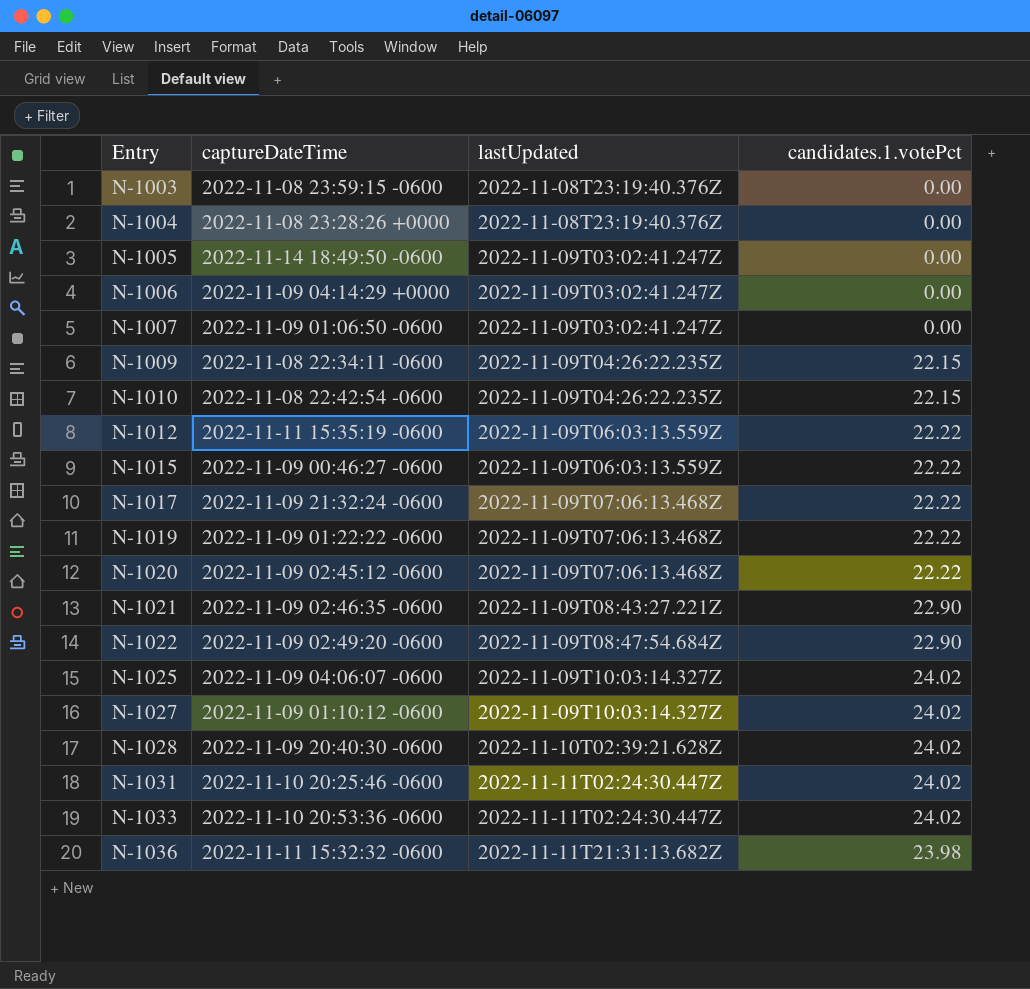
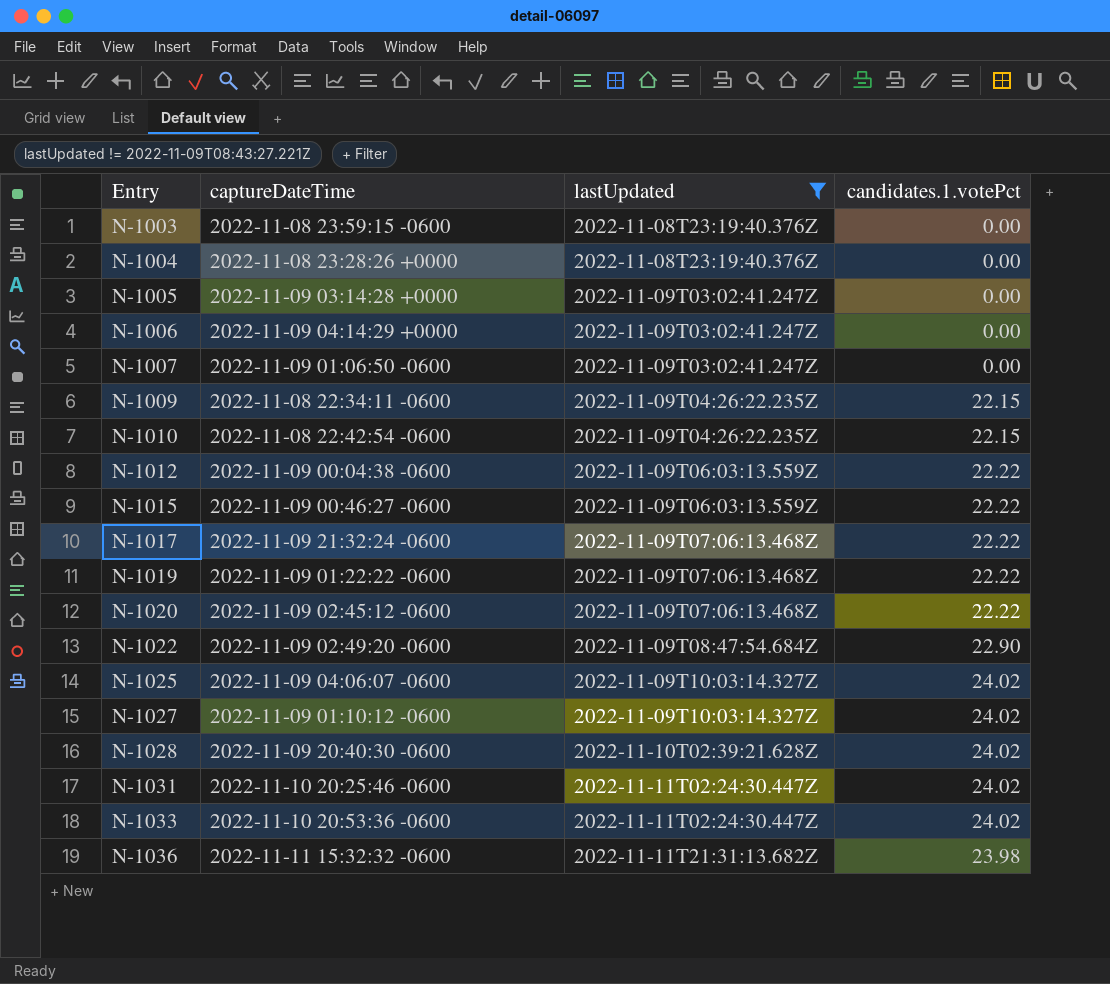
filter: none -> lastUpdated != 2022-11-09T08:43:27.221Z
N-1005 | captureDateTime: 2022-11-14 18:49:50 -0600 -> 2022-11-09 03:14:28 +0000
N-1012 | captureDateTime: 2022-11-11 15:35:19 -0600 -> 2022-11-09 00:04:38 -0600

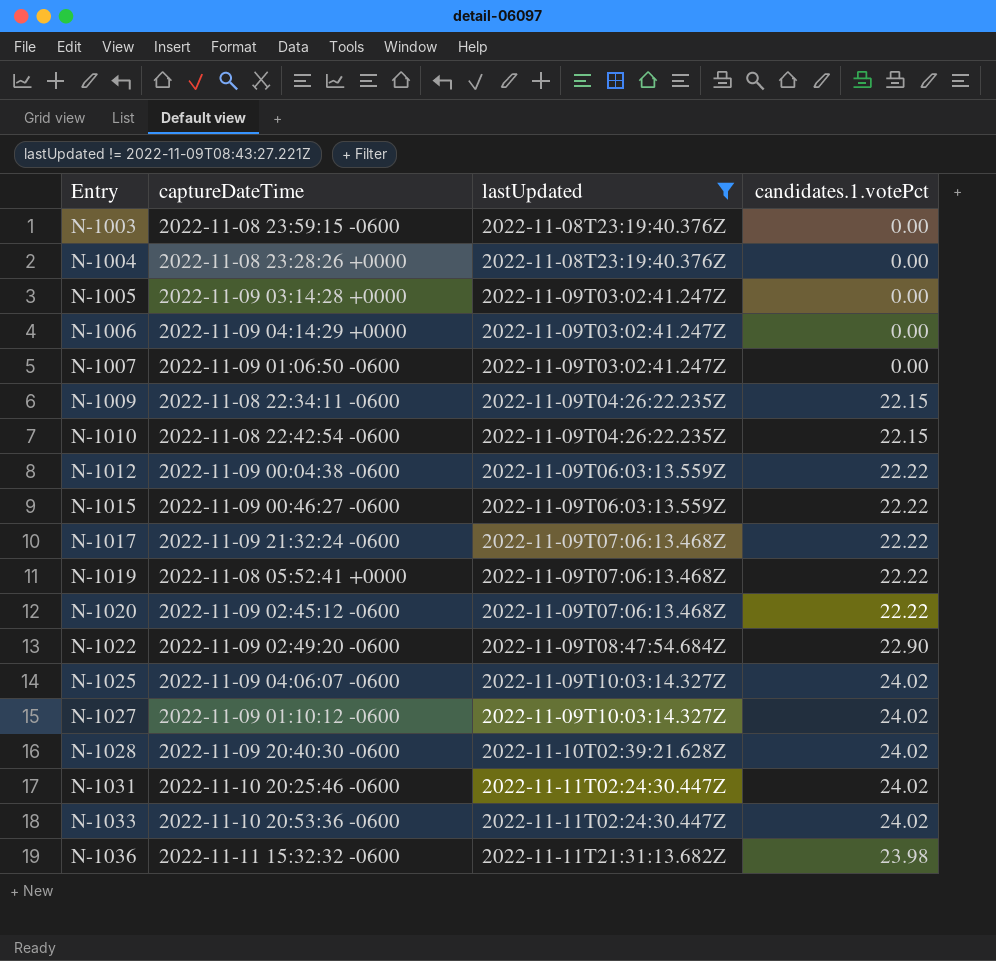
N-1019 | captureDateTime: 2022-11-09 01:22:22 -0600 -> 2022-11-08 05:52:41 +0000

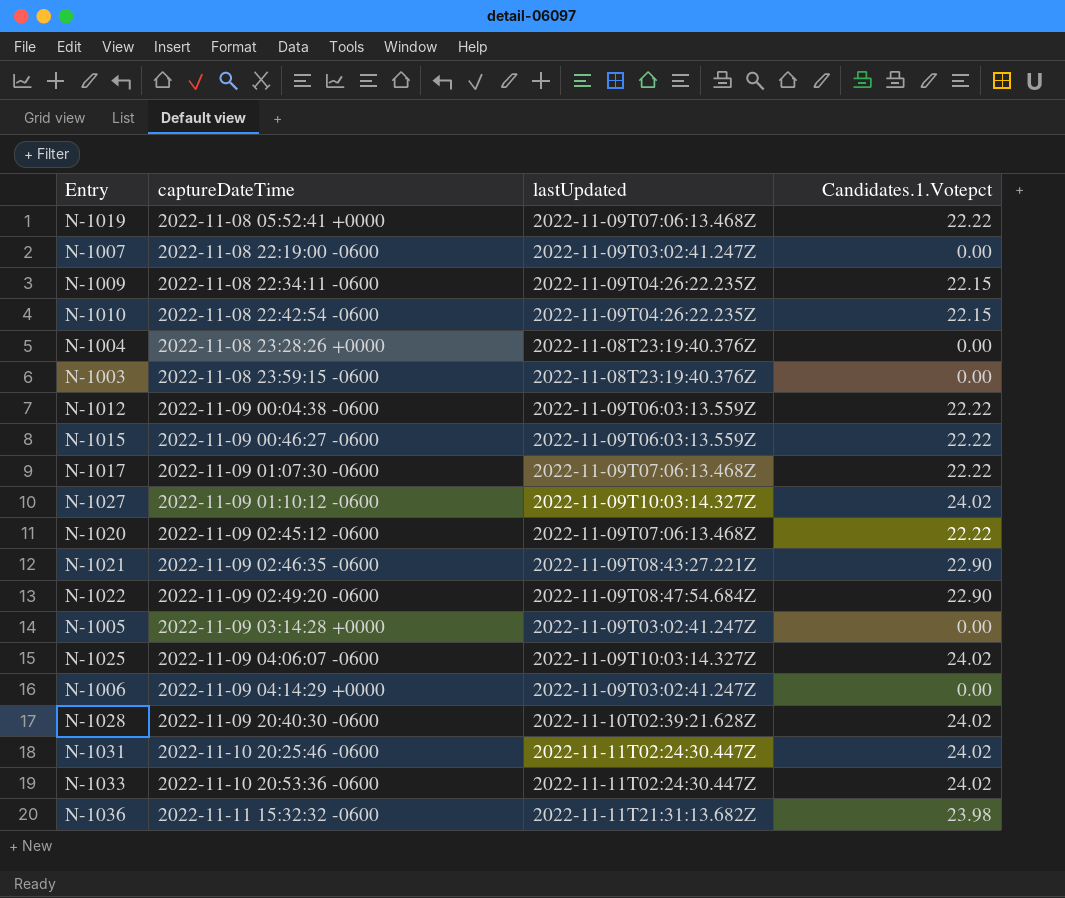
filter: lastUpdated != 2022-11-09T08:43:27.221Z -> none
row order: Entry ascending -> captureDateTime ascending
column name: candidates.1.votePct -> Candidates.1.Votepct
N-1007 | captureDateTime: 2022-11-09 01:06:50 -0600 -> 2022-11-08 22:19:00 -0600
N-1017 | captureDateTime: 2022-11-09 21:32:24 -0600 -> 2022-11-09 01:07:30 -0600

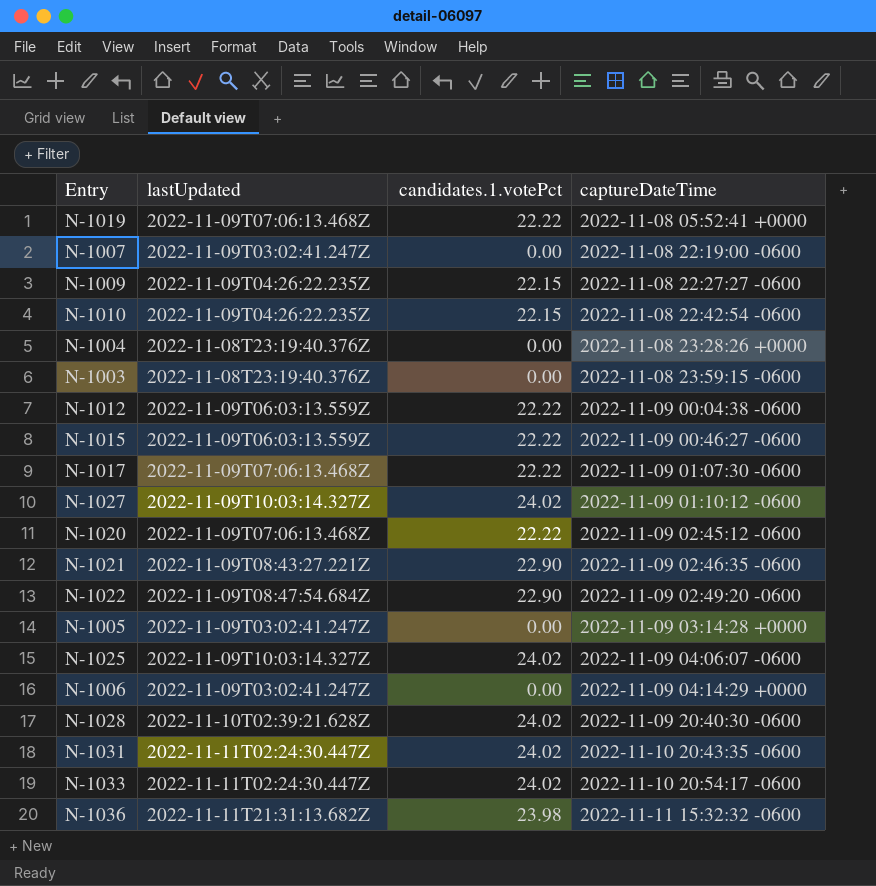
column name: Candidates.1.Votepct -> candidates.1.votePct
column captureDateTime | position: 2 -> 4
N-1009 | captureDateTime: 2022-11-08 22:34:11 -0600 -> 2022-11-08 22:27:27 -0600
N-1031 | captureDateTime: 2022-11-10 20:25:46 -0600 -> 2022-11-10 20:43:35 -0600
N-1033 | captureDateTime: 2022-11-10 20:53:36 -0600 -> 2022-11-10 20:54:17 -0600

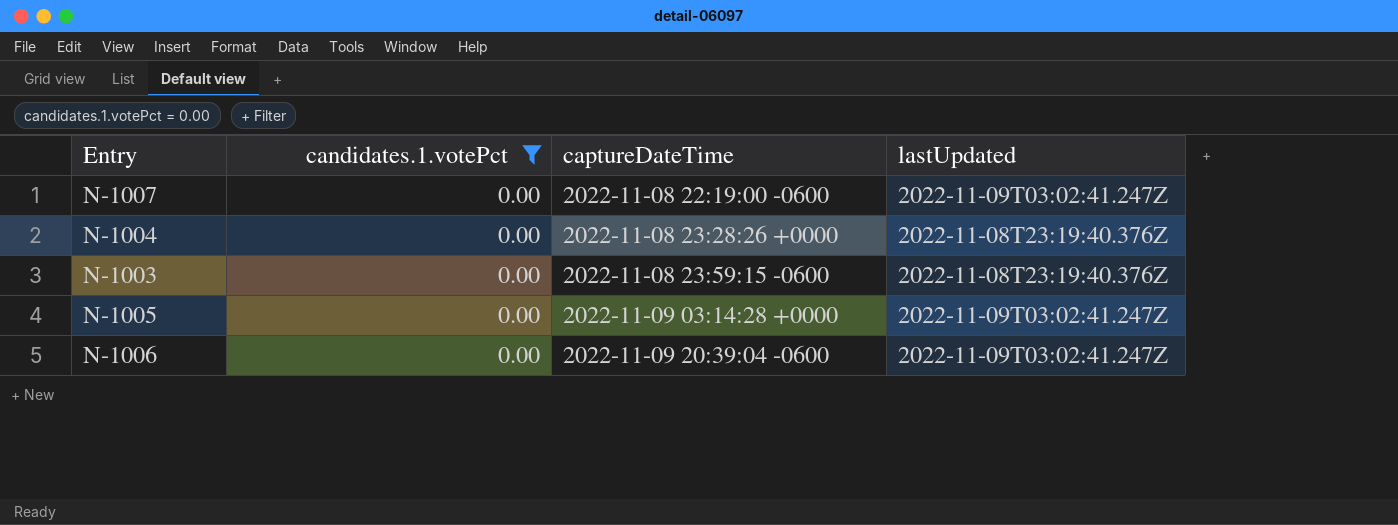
filter: none -> candidates.1.votePct = 0.00
column lastUpdated | position: 2 -> 4
N-1006 | captureDateTime: 2022-11-09 04:14:29 +0000 -> 2022-11-09 20:39:04 -0600

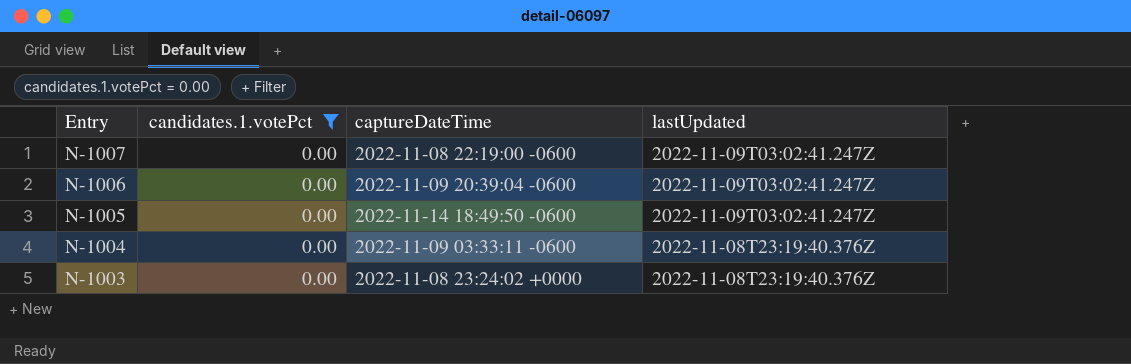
row order: captureDateTime ascending -> Entry descending
N-1005 | captureDateTime: 2022-11-09 03:14:28 +0000 -> 2022-11-14 18:49:50 -0600
N-1004 | captureDateTime: 2022-11-08 23:28:26 +0000 -> 2022-11-09 03:33:11 -0600
N-1003 | captureDateTime: 2022-11-08 23:59:15 -0600 -> 2022-11-08 23:24:02 +0000

